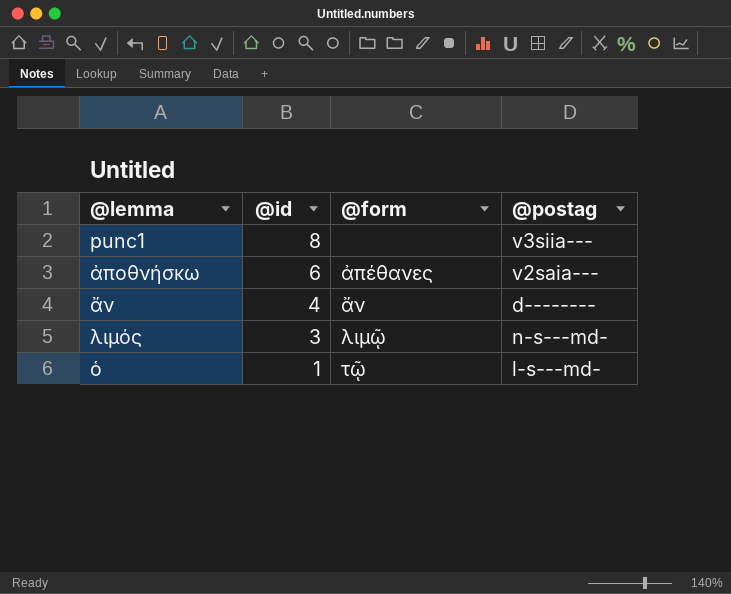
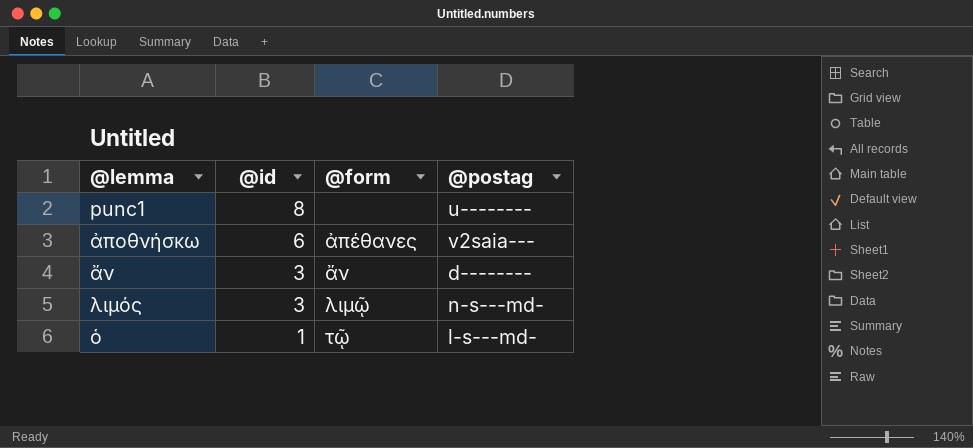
punc1 | @postag: v3siia--- -> u--------
ἄν | @id: 4 -> 3

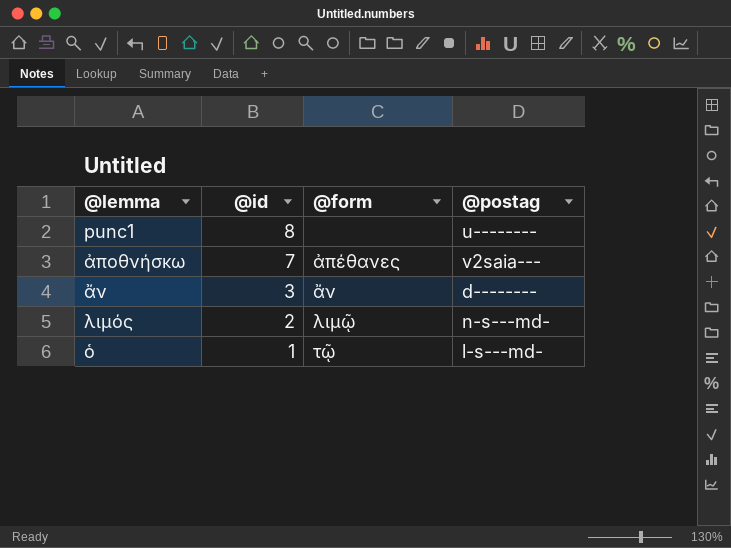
ἀποθνήσκω | @id: 6 -> 7
λιμός | @id: 3 -> 2

